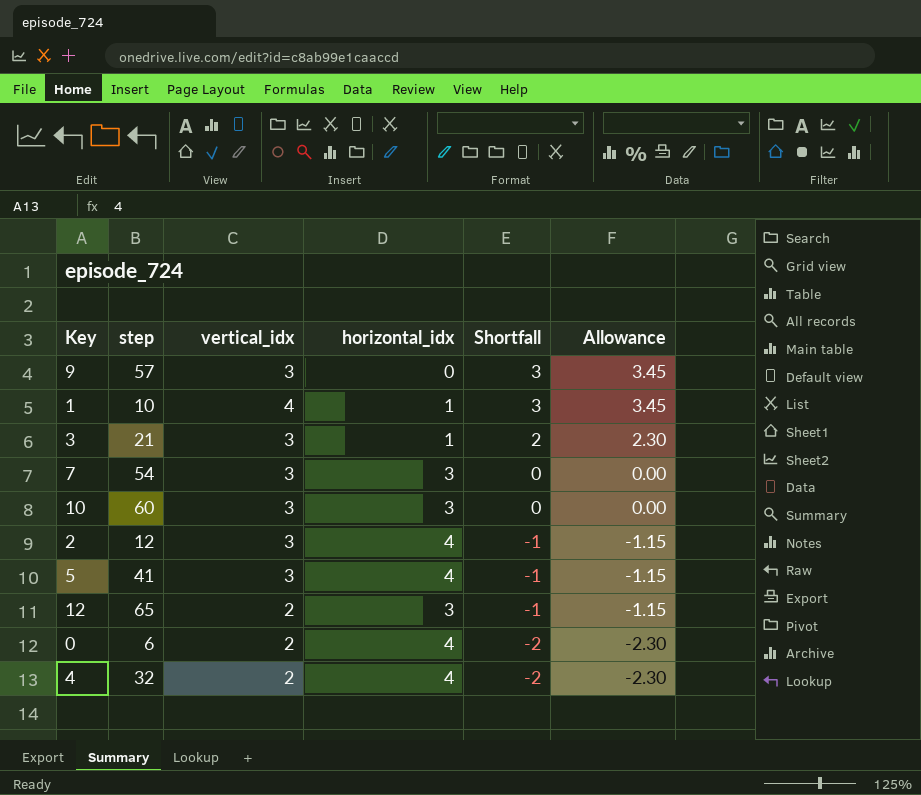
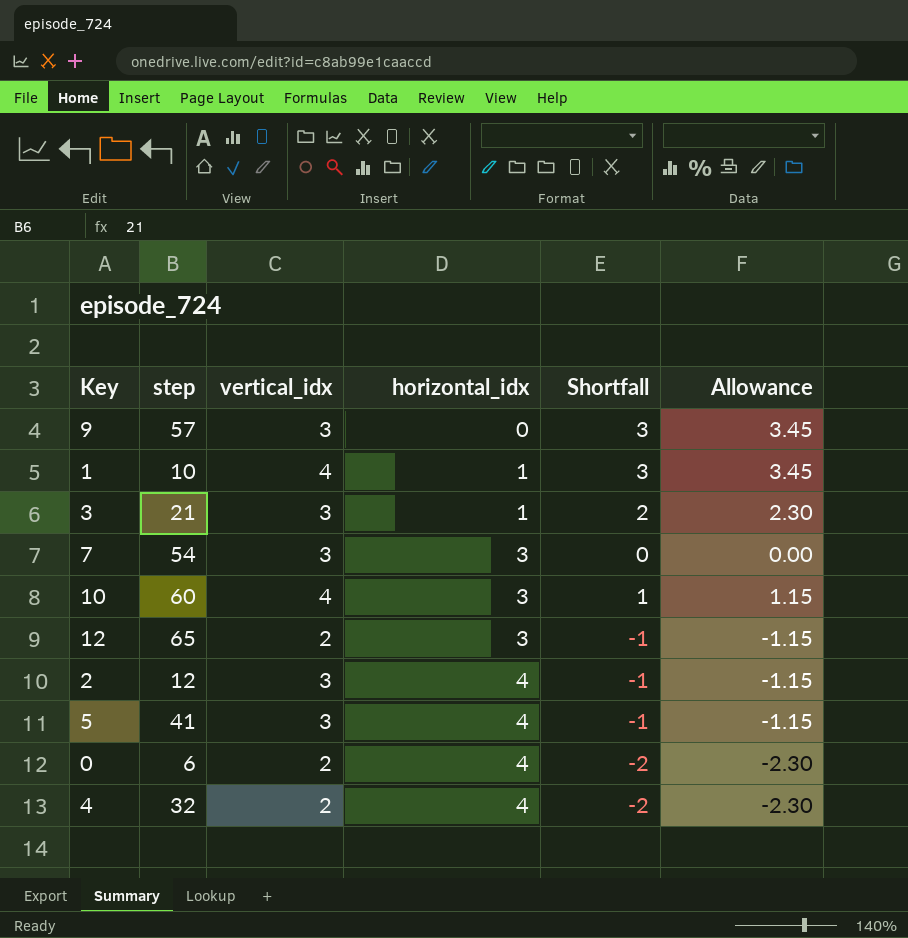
row order: Shortfall descending -> horizontal_idx ascending
10 | vertical_idx: 3 -> 4
10 | Shortfall: 0 -> 1
10 | Allowance: 0.00 -> 1.15

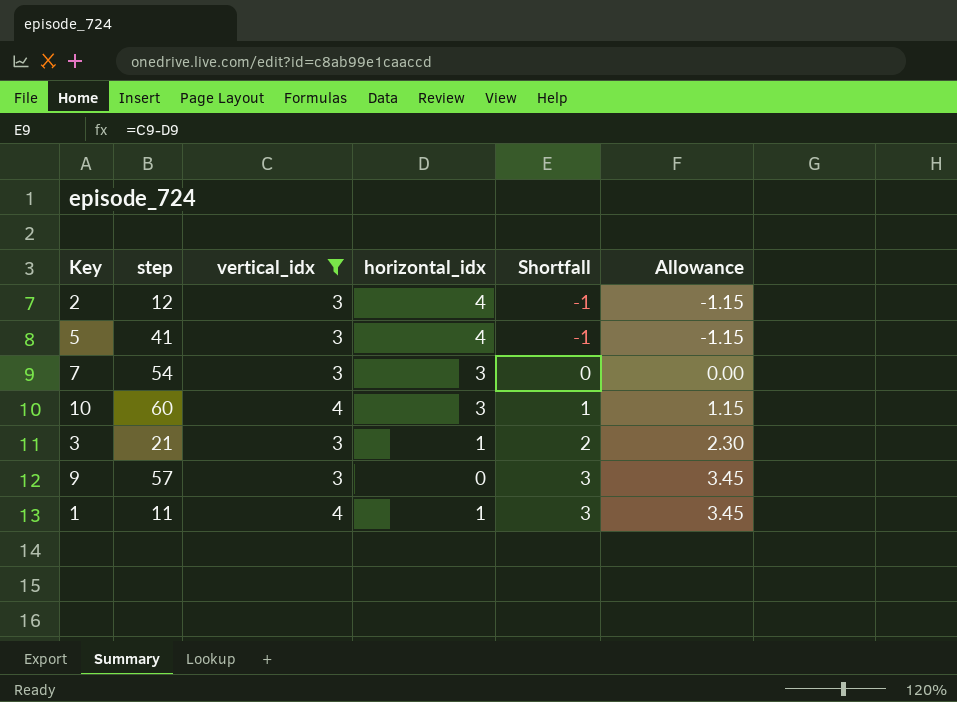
filter: none -> vertical_idx != 2
row order: horizontal_idx ascending -> Shortfall ascending
1 | step: 10 -> 11

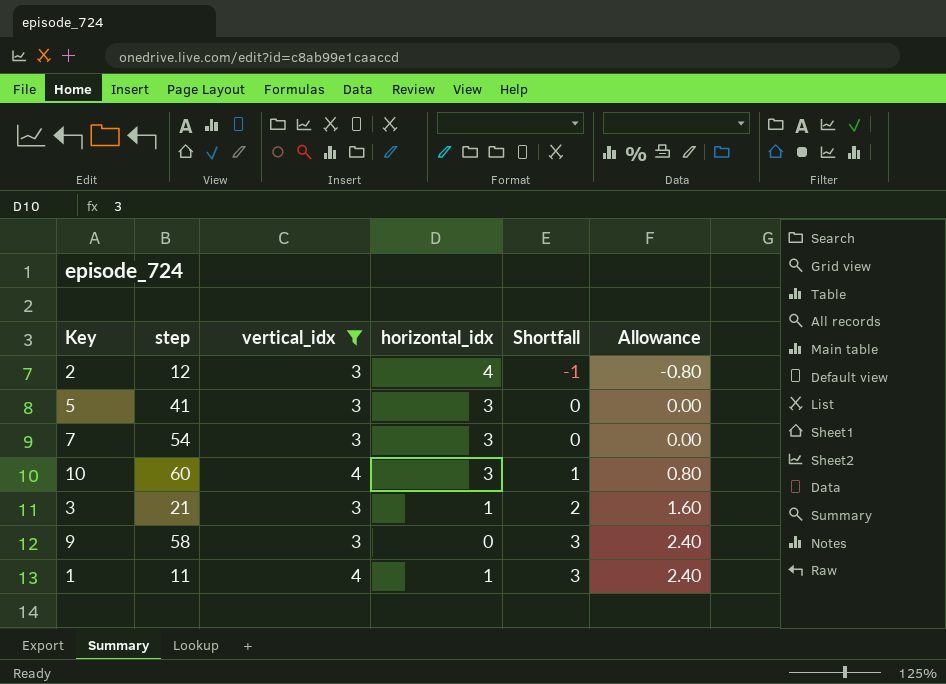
column Allowance | formula: [Shortfall] * 1.15 -> [Shortfall] * 0.8
5 | horizontal_idx: 4 -> 3
5 | Shortfall: -1 -> 0
9 | step: 57 -> 58

